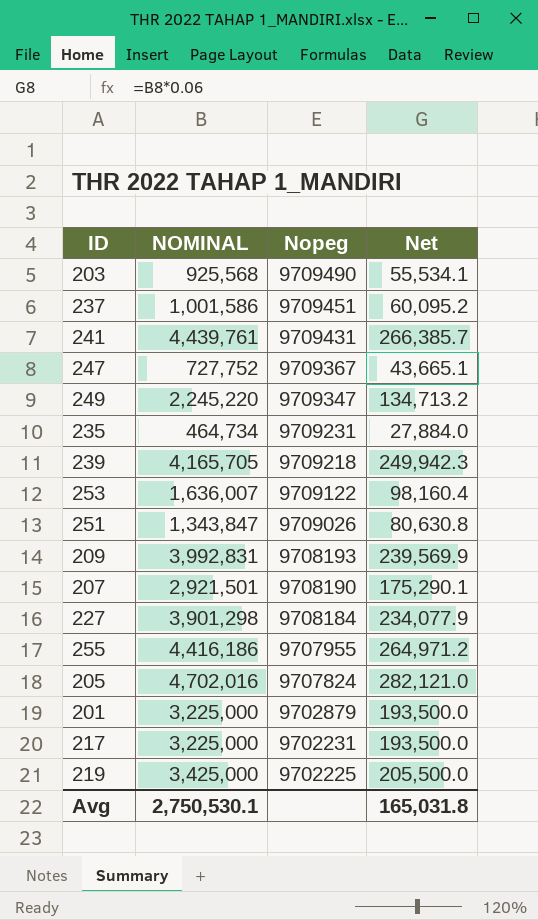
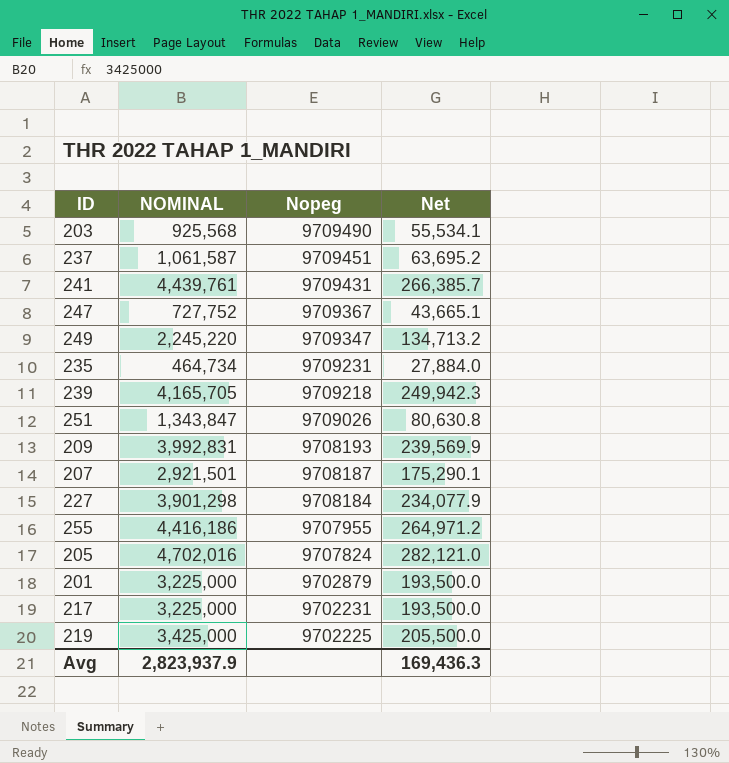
row 253: 1,636,007 | 9709122 | 98,160.4 -> none
237 | NOMINAL: 1,001,586 -> 1,061,587
237 | Net: 60,095.2 -> 63,695.2
207 | Nopeg: 9708190 -> 9708187
Avg | NOMINAL: 2,750,530.1 -> 2,823,937.9
Avg | Net: 165,031.8 -> 169,436.3

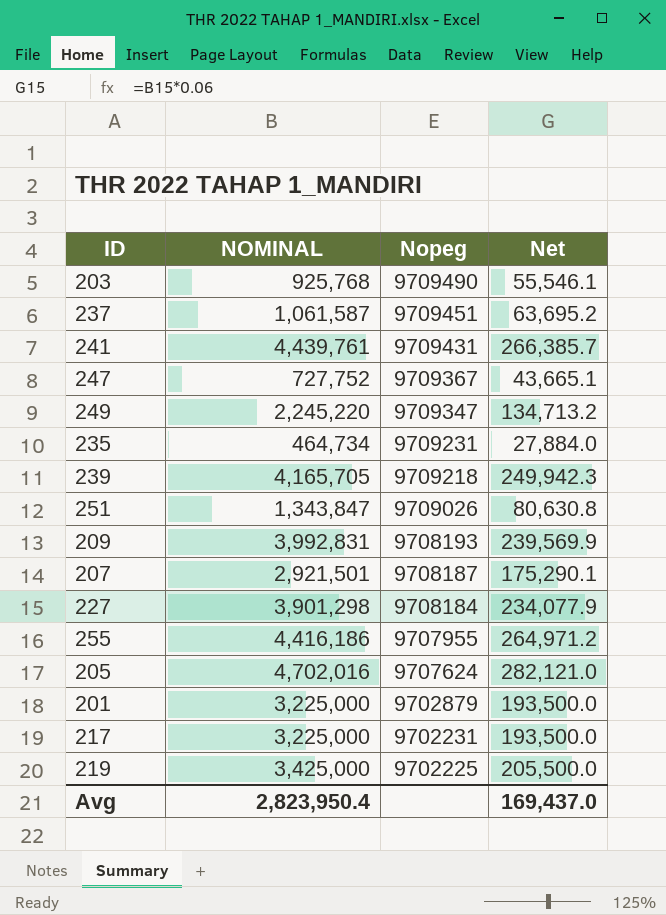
203 | NOMINAL: 925,568 -> 925,768
203 | Net: 55,534.1 -> 55,546.1
205 | Nopeg: 9707824 -> 9707624
Avg | NOMINAL: 2,823,937.9 -> 2,823,950.4
Avg | Net: 169,436.3 -> 169,437.0

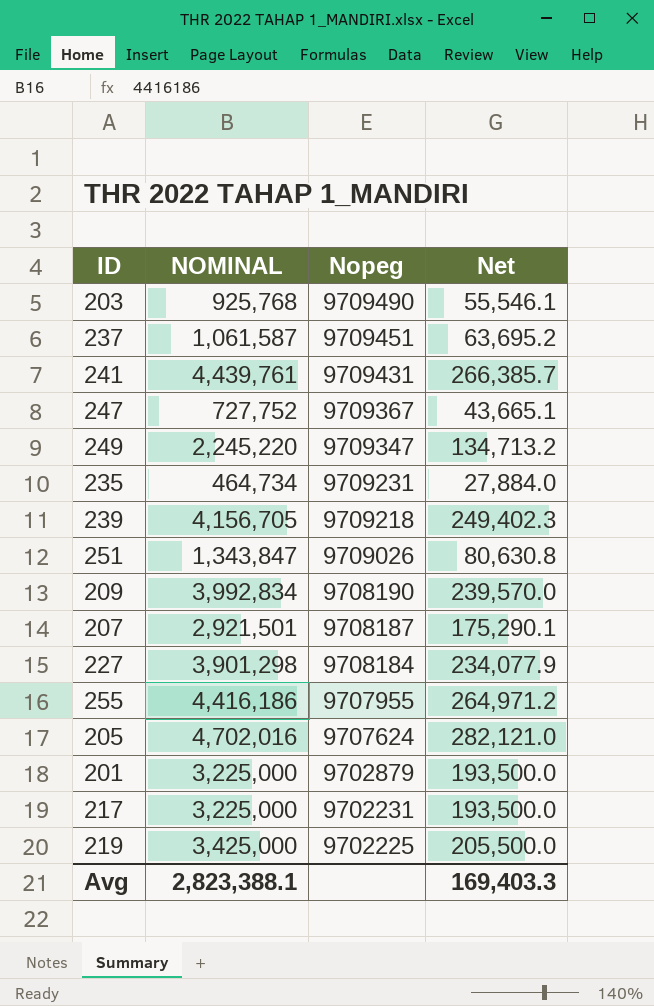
239 | NOMINAL: 4,165,705 -> 4,156,705
239 | Net: 249,942.3 -> 249,402.3
209 | NOMINAL: 3,992,831 -> 3,992,834
209 | Nopeg: 9708193 -> 9708190
209 | Net: 239,569.9 -> 239,570.0
Avg | NOMINAL: 2,823,950.4 -> 2,823,388.1
Avg | Net: 169,437.0 -> 169,403.3

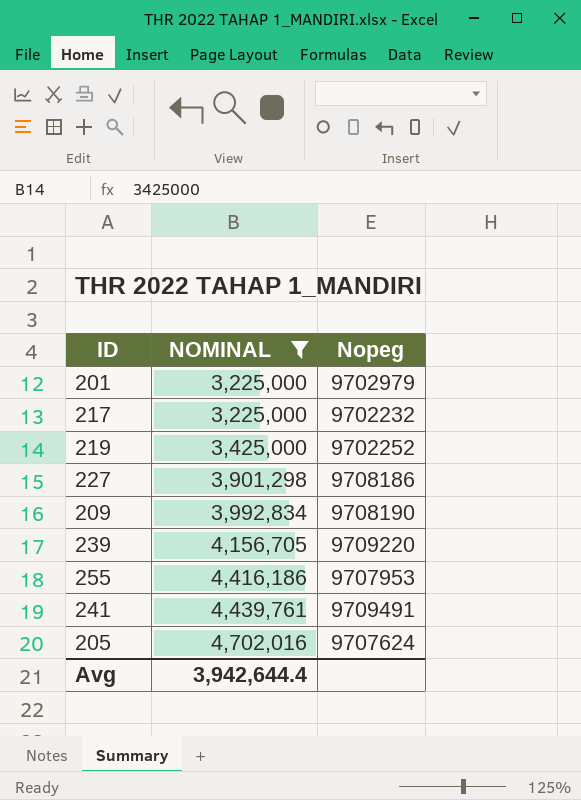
filter: none -> NOMINAL >= 3,225,000
row order: Nopeg descending -> NOMINAL ascending
column Net | formula: [NOMINAL] * 0.06 -> none
201 | Nopeg: 9702879 -> 9702979
217 | Nopeg: 9702231 -> 9702232
219 | Nopeg: 9702225 -> 9702252
227 | Nopeg: 9708184 -> 9708186
239 | Nopeg: 9709218 -> 9709220
255 | Nopeg: 9707955 -> 9707953
241 | Nopeg: 9709431 -> 9709491
Avg | NOMINAL: 2,823,388.1 -> 3,942,644.4

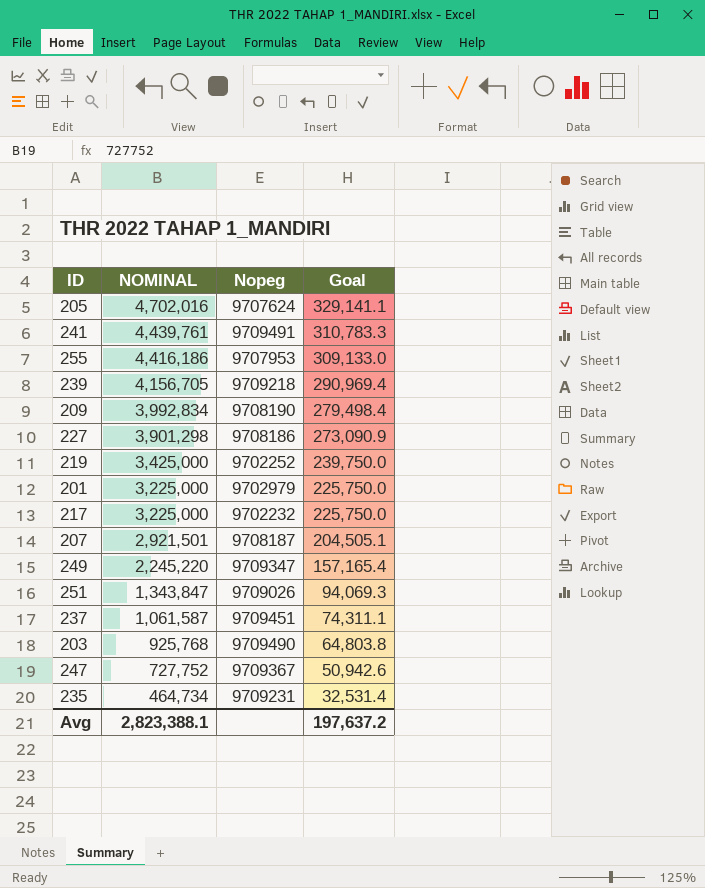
filter: NOMINAL >= 3,225,000 -> none
row order: NOMINAL ascending -> NOMINAL descending
column Goal | formula: none -> [NOMINAL] * 0.07
239 | Nopeg: 9709220 -> 9709218
Avg | NOMINAL: 3,942,644.4 -> 2,823,388.1

